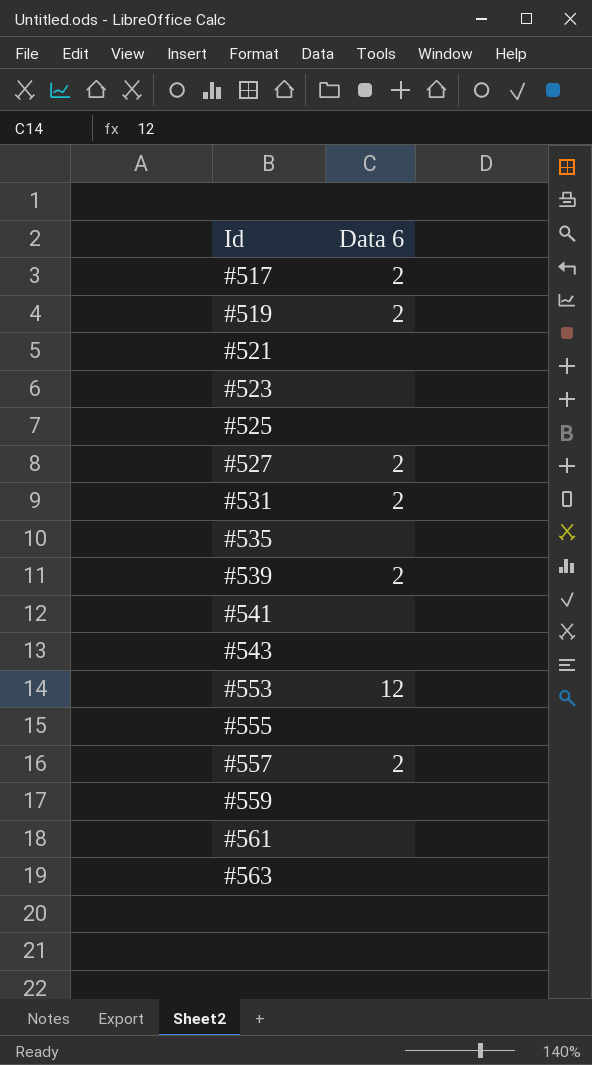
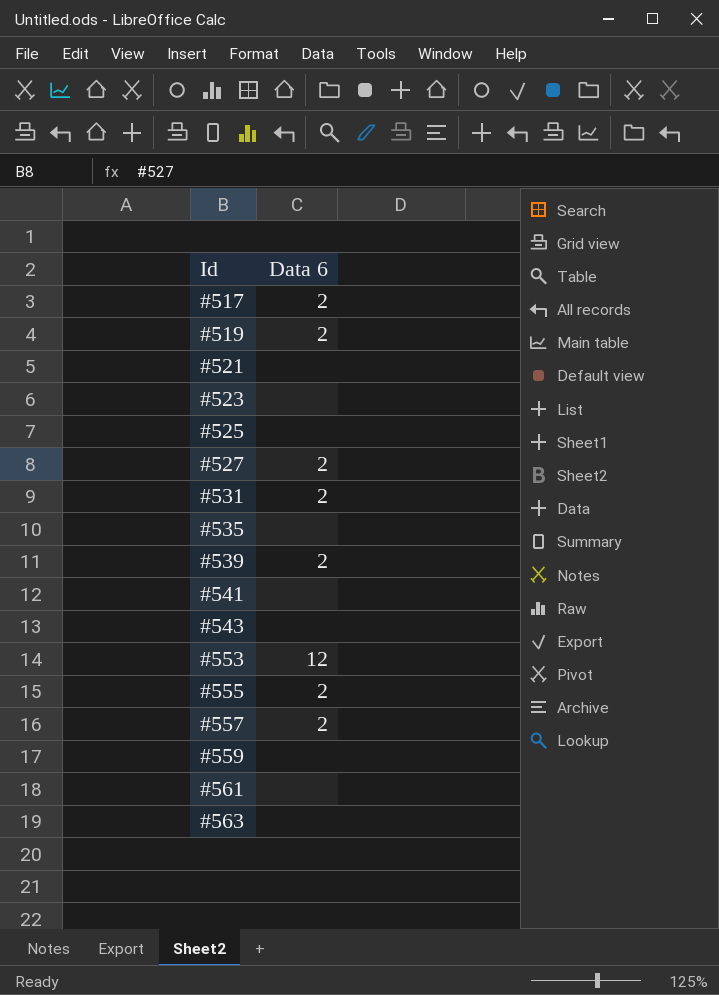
#555 | Data 6: none -> 2

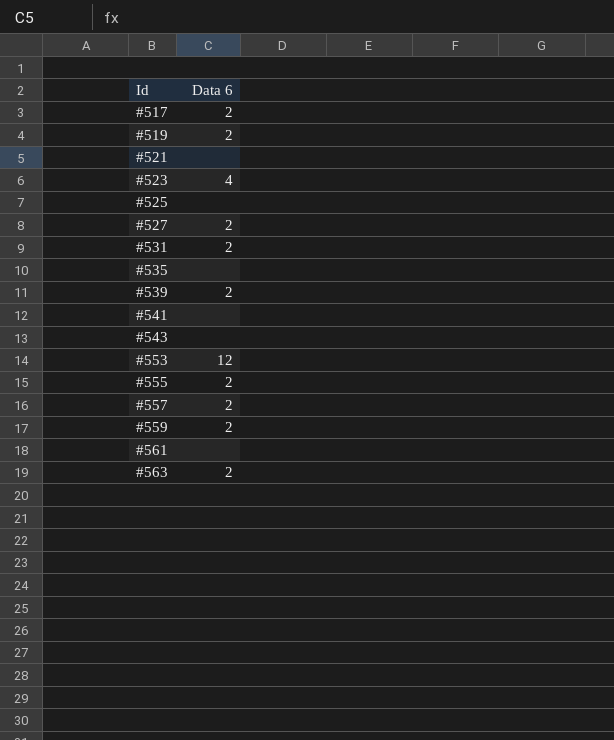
#523 | Data 6: none -> 4
#559 | Data 6: none -> 2
#563 | Data 6: none -> 2

